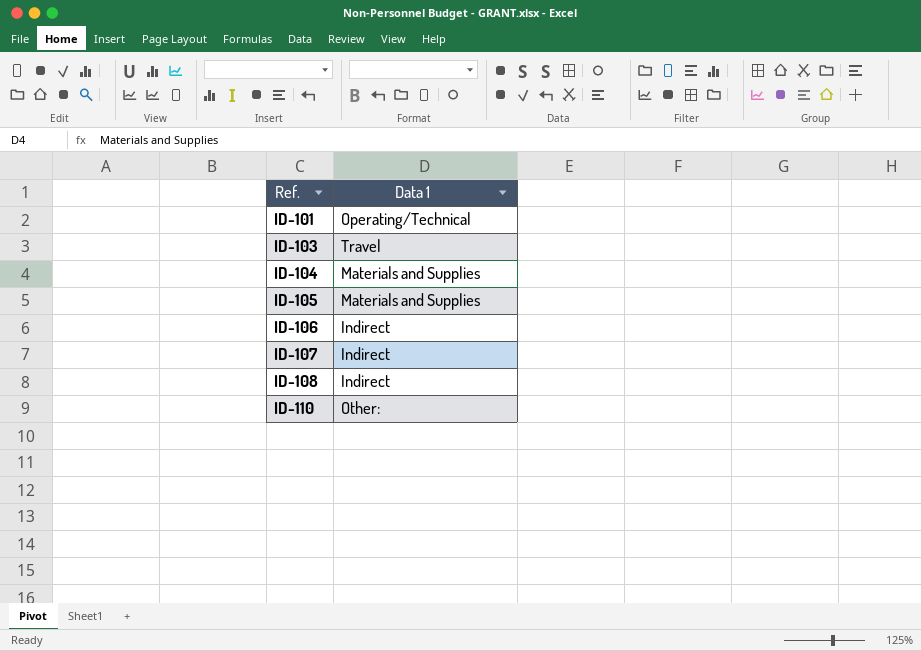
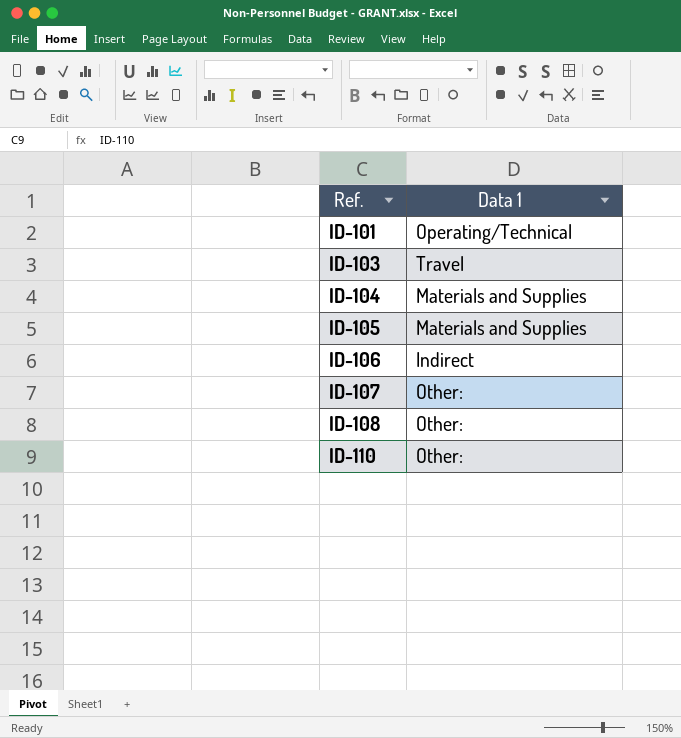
ID-107 | Data 1: Indirect -> Other:
ID-108 | Data 1: Indirect -> Other:

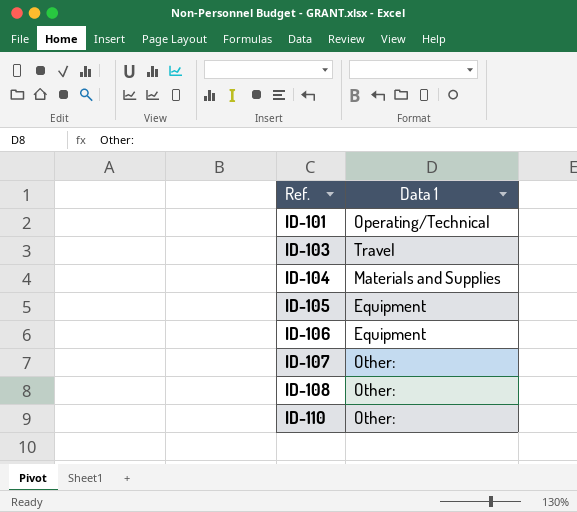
ID-105 | Data 1: Materials and Supplies -> Equipment
ID-106 | Data 1: Indirect -> Equipment

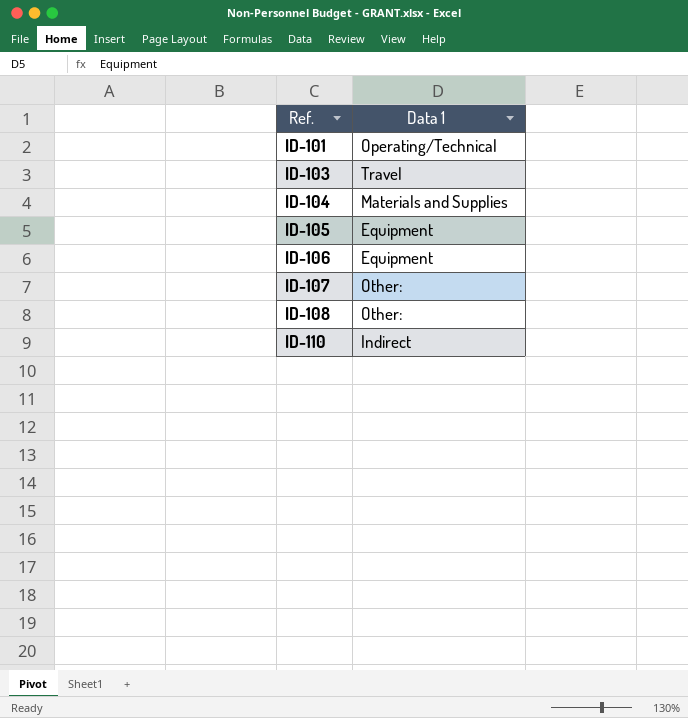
ID-110 | Data 1: Other: -> Indirect

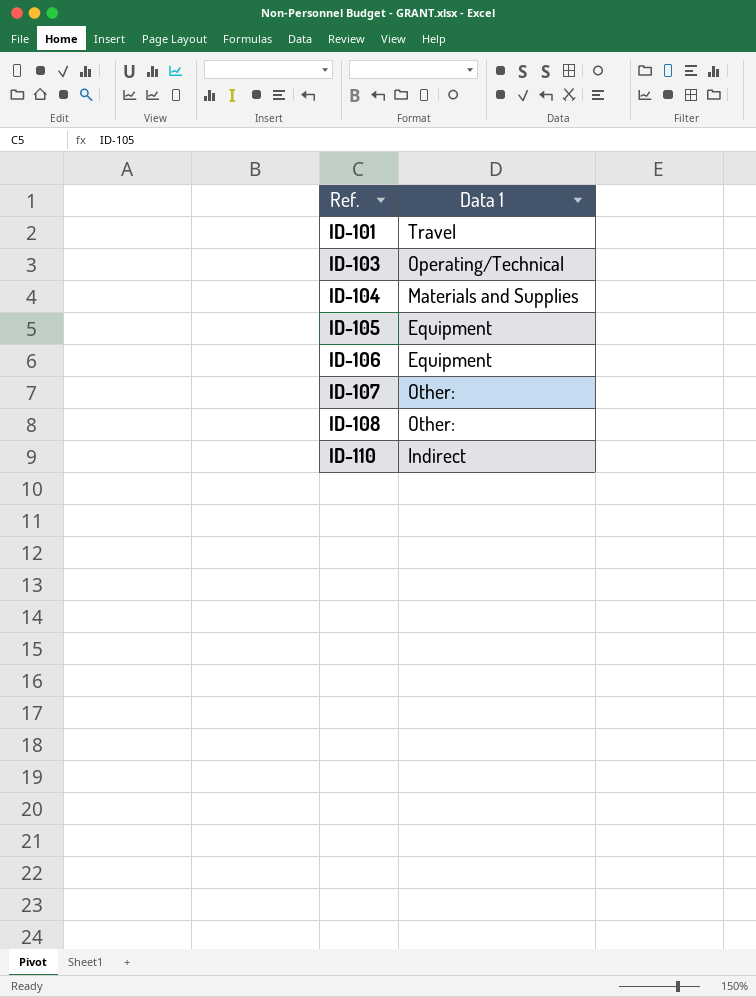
ID-101 | Data 1: Operating/Technical -> Travel
ID-103 | Data 1: Travel -> Operating/Technical

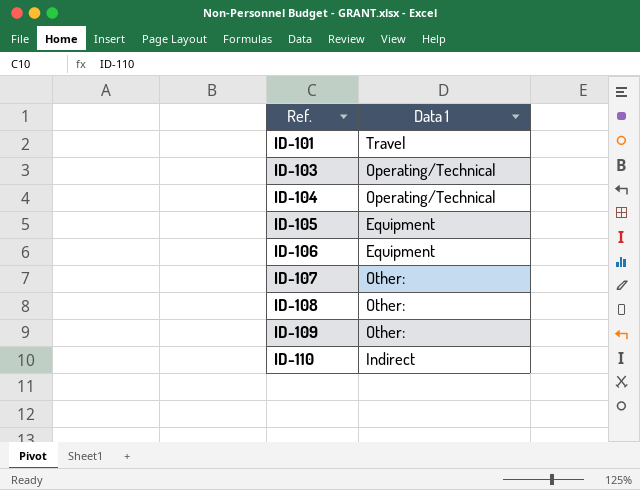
ID-104 | Data 1: Materials and Supplies -> Operating/Technical
row ID-109: none -> Other:

